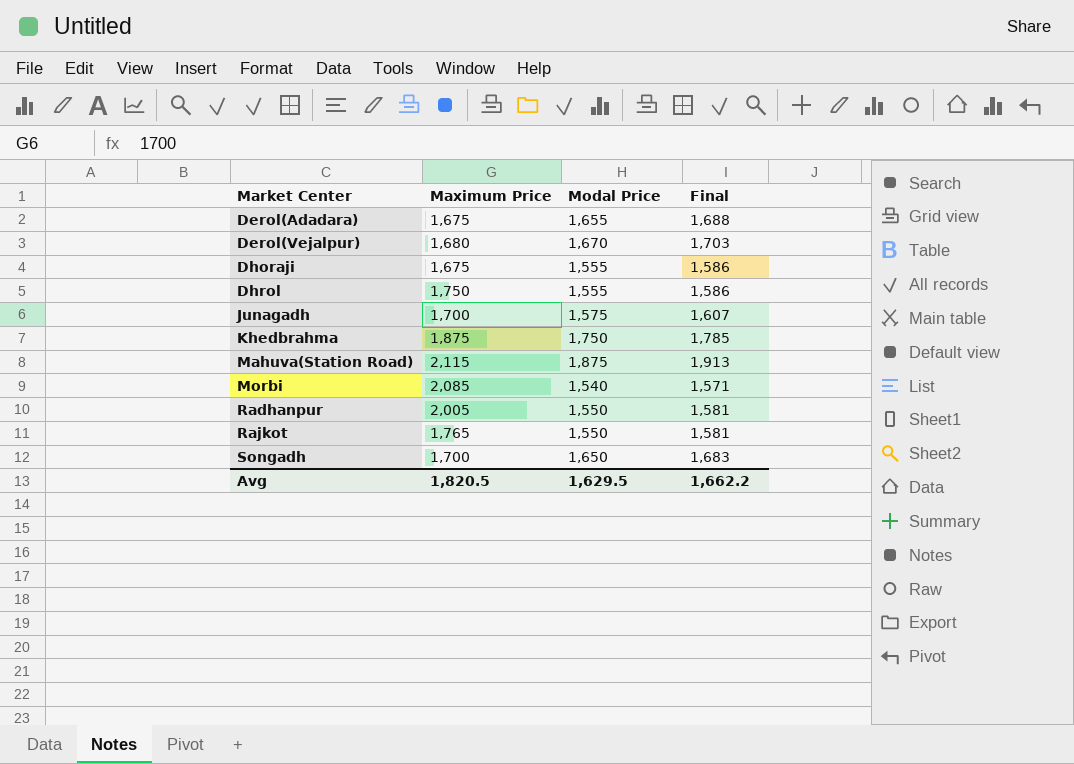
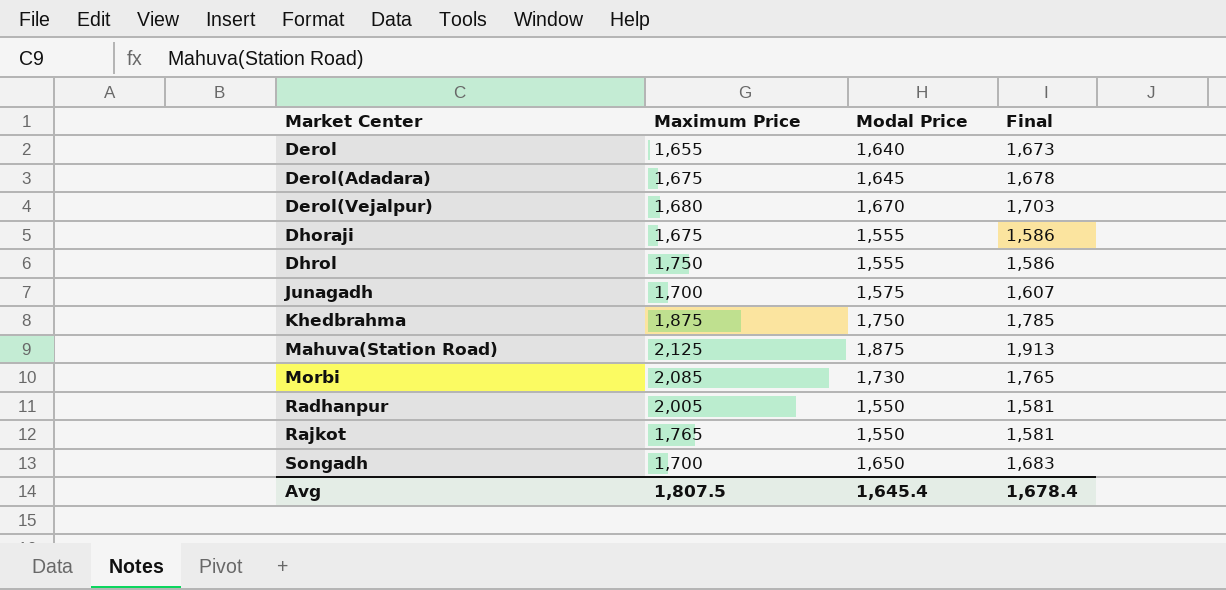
row Derol: none -> 1,655 | 1,640 | 1,673
Derol(Adadara) | Modal Price: 1,655 -> 1,645
Derol(Adadara) | Final: 1,688 -> 1,678
Mahuva(Station Road) | Maximum Price: 2,115 -> 2,125
Morbi | Modal Price: 1,540 -> 1,730
Morbi | Final: 1,571 -> 1,765
Avg | Maximum Price: 1,820.5 -> 1,807.5
Avg | Modal Price: 1,629.5 -> 1,645.4
Avg | Final: 1,662.2 -> 1,678.4

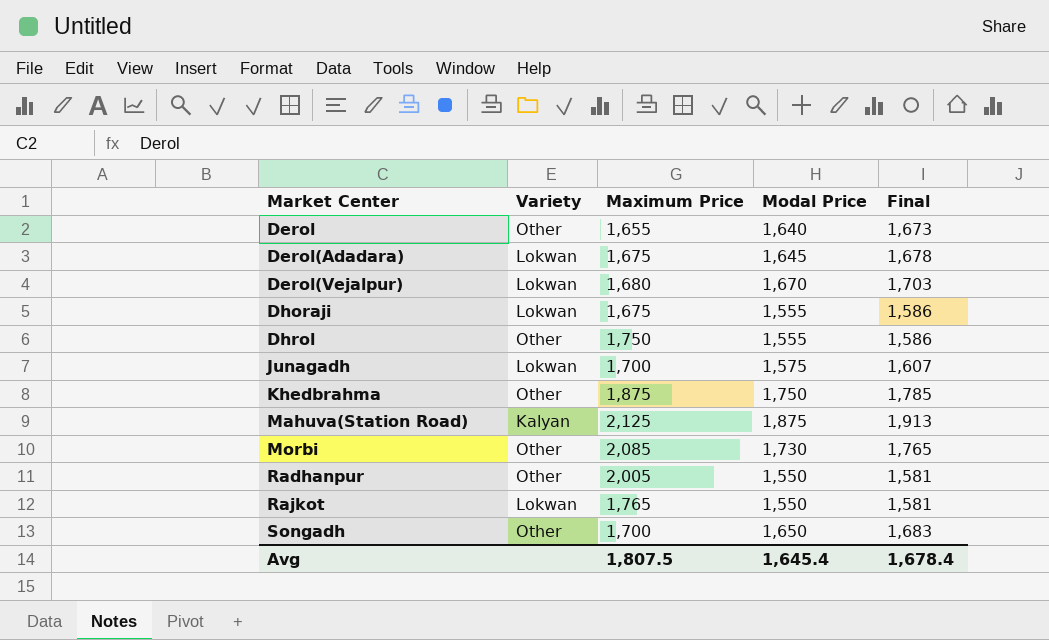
column Variety | position: none -> 2

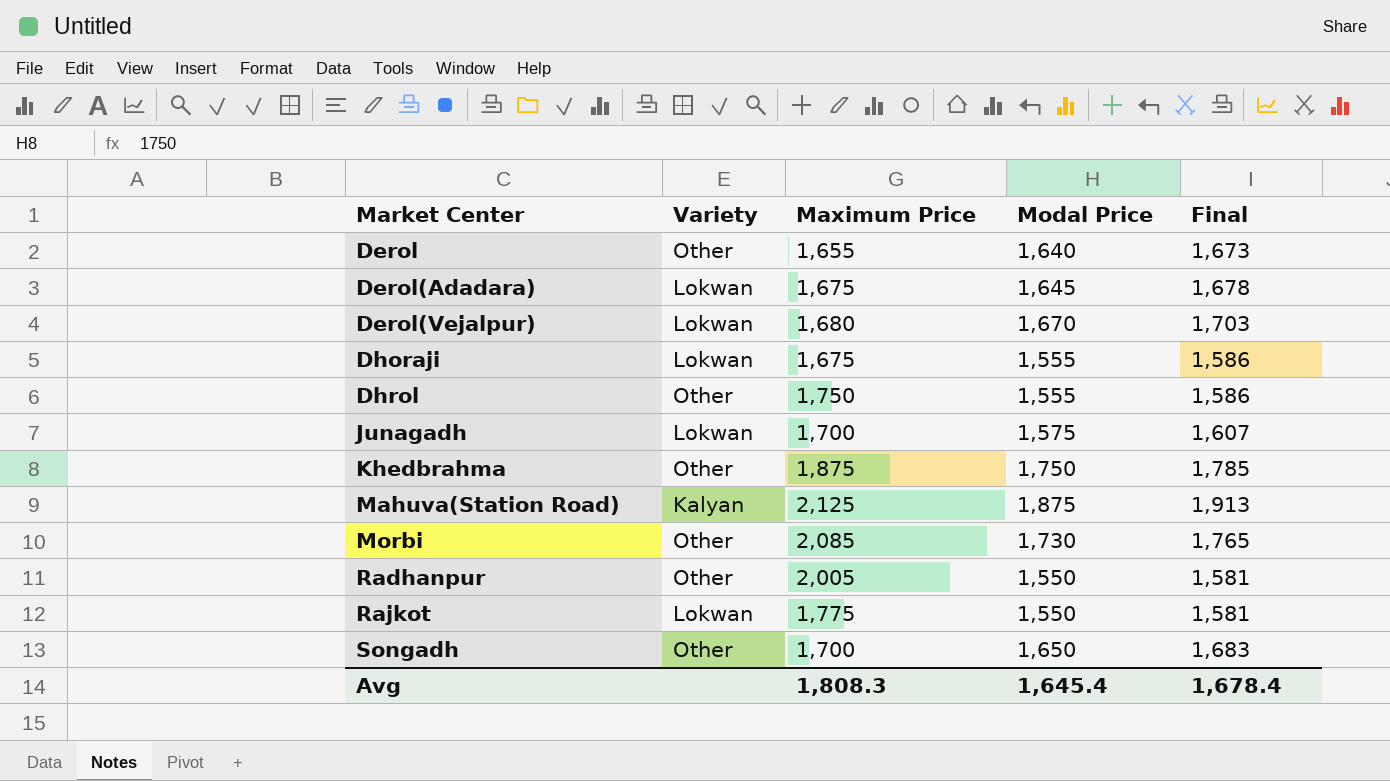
Rajkot | Maximum Price: 1,765 -> 1,775
Avg | Maximum Price: 1,807.5 -> 1,808.3

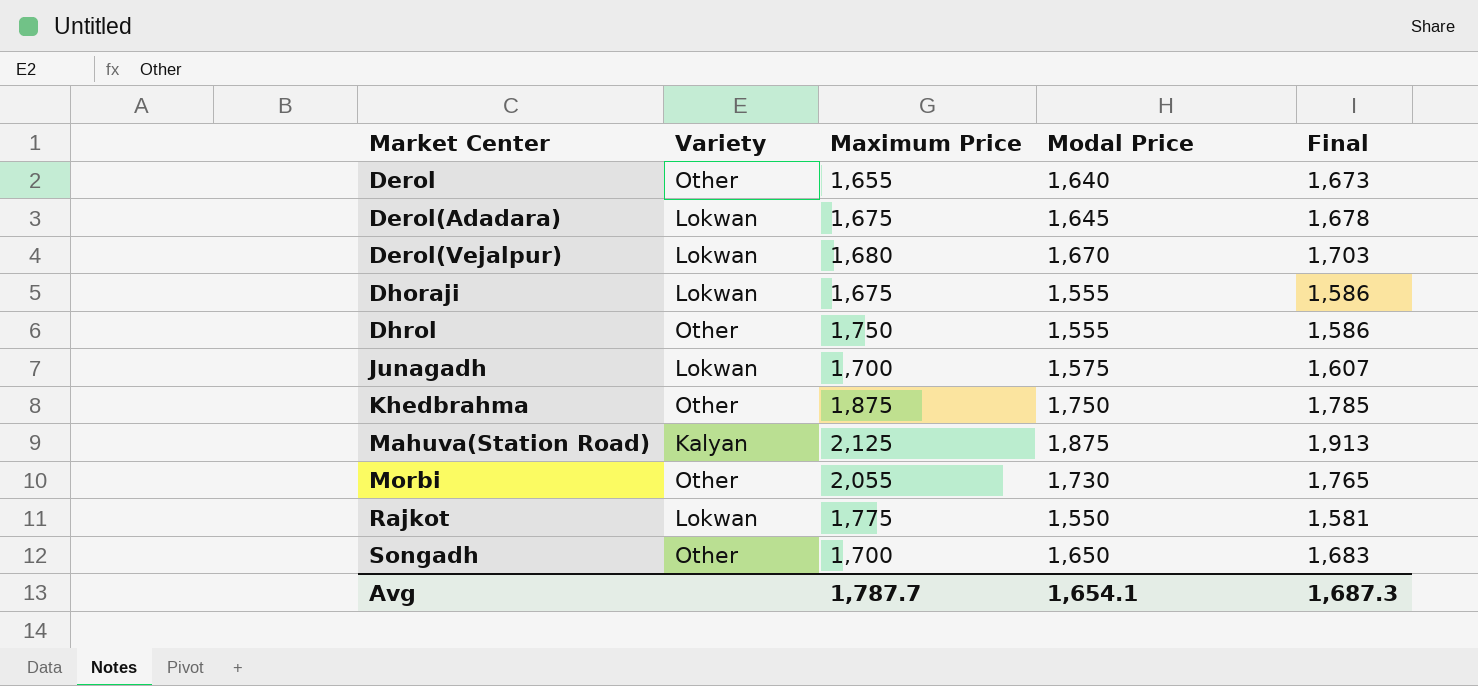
row Radhanpur: Other | 2,005 | 1,550 | 1,581 -> none
Morbi | Maximum Price: 2,085 -> 2,055
Avg | Maximum Price: 1,808.3 -> 1,787.7
Avg | Modal Price: 1,645.4 -> 1,654.1
Avg | Final: 1,678.4 -> 1,687.3

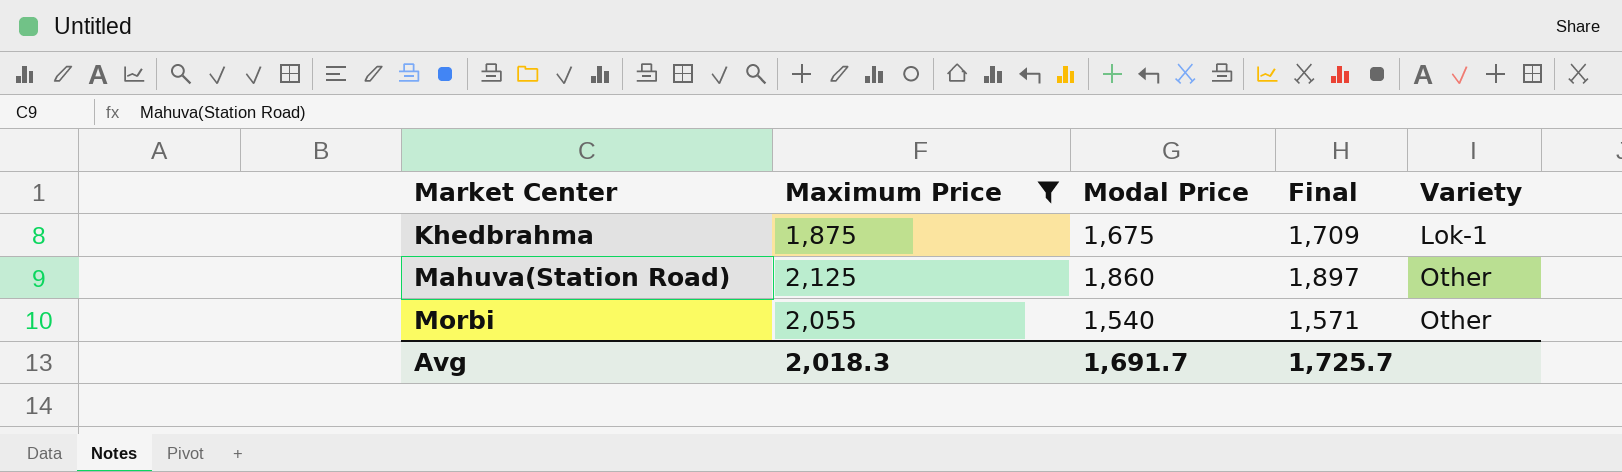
filter: none -> Maximum Price >= 1,875
column Variety | position: 2 -> 5
Khedbrahma | Modal Price: 1,750 -> 1,675
Khedbrahma | Final: 1,785 -> 1,709
Khedbrahma | Variety: Other -> Lok-1
Mahuva(Station Road) | Modal Price: 1,875 -> 1,860
Mahuva(Station Road) | Final: 1,913 -> 1,897
Mahuva(Station Road) | Variety: Kalyan -> Other
Morbi | Modal Price: 1,730 -> 1,540
Morbi | Final: 1,765 -> 1,571
Avg | Maximum Price: 1,787.7 -> 2,018.3
Avg | Modal Price: 1,654.1 -> 1,691.7
Avg | Final: 1,687.3 -> 1,725.7

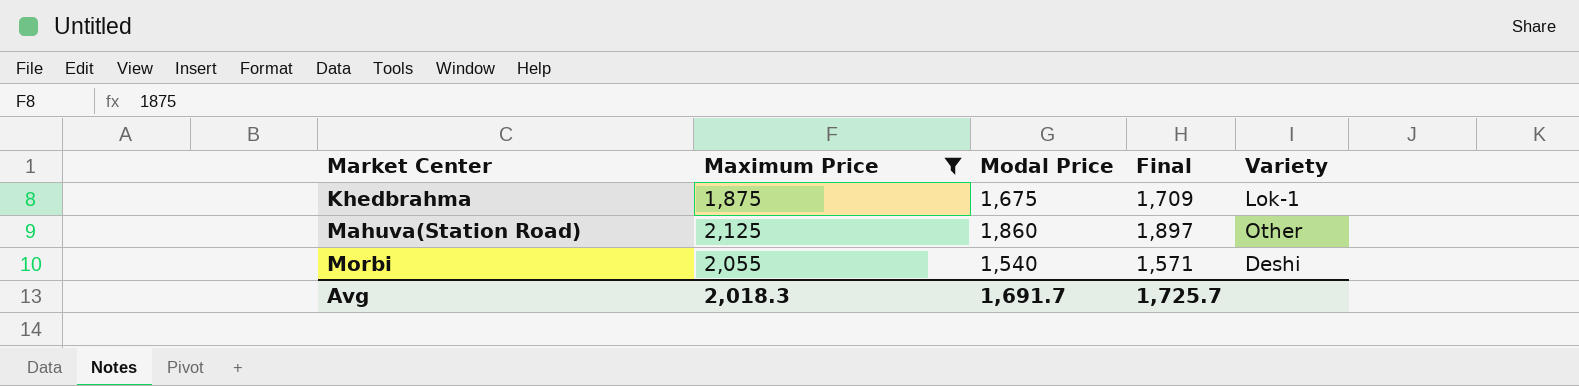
Morbi | Variety: Other -> Deshi

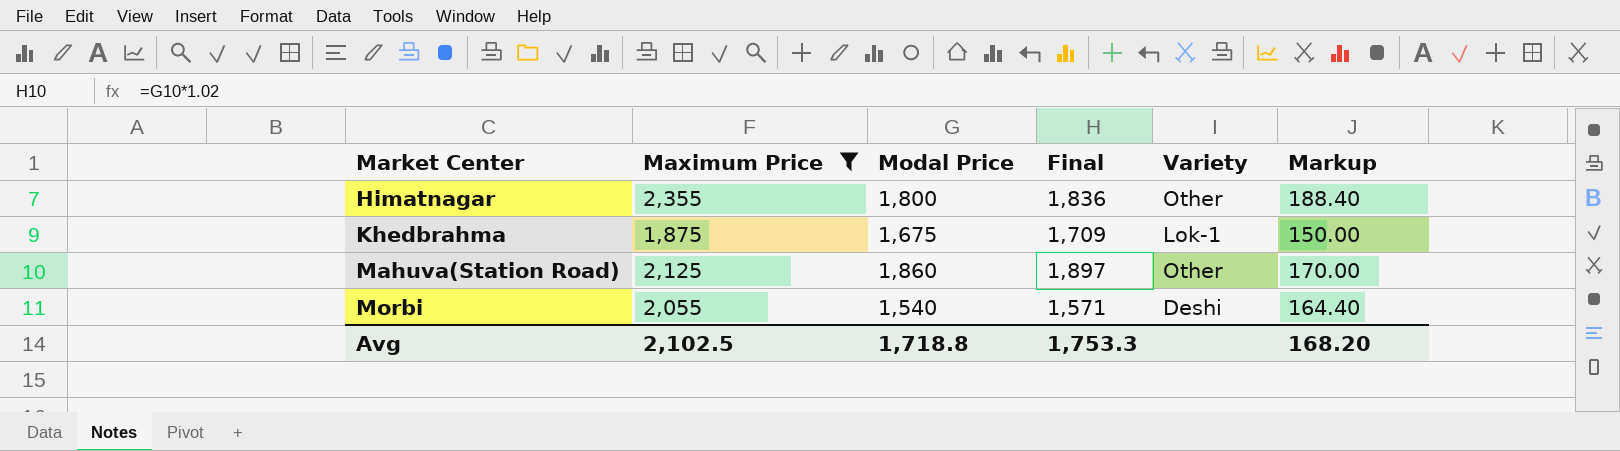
column Markup | formula: none -> [Maximum Price] * 0.08
row Himatnagar: none -> 2,355 | 1,800 | 1,836 | Other | 188.40
Avg | Maximum Price: 2,018.3 -> 2,102.5
Avg | Modal Price: 1,691.7 -> 1,718.8
Avg | Final: 1,725.7 -> 1,753.3

